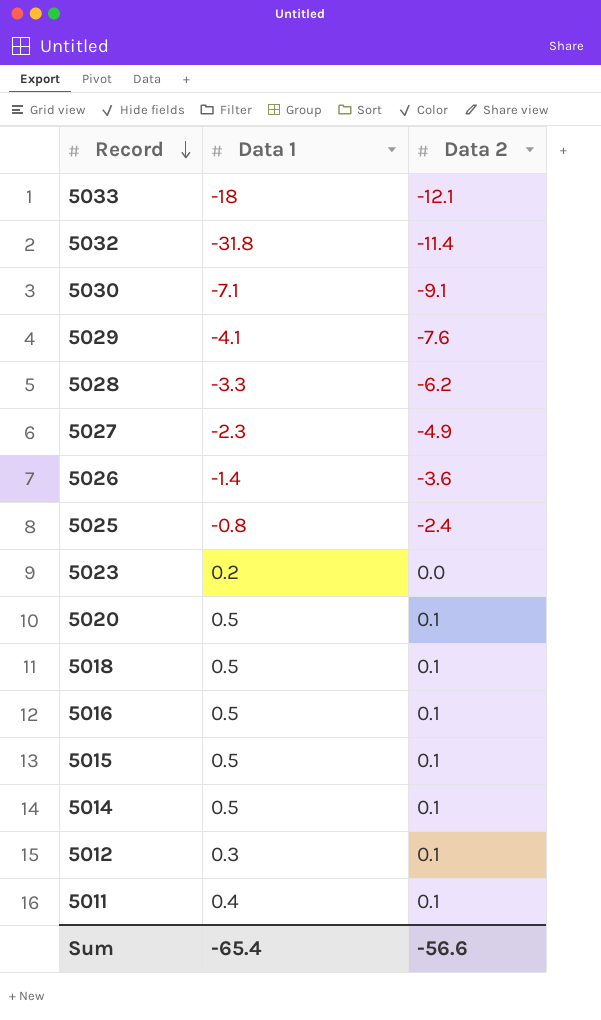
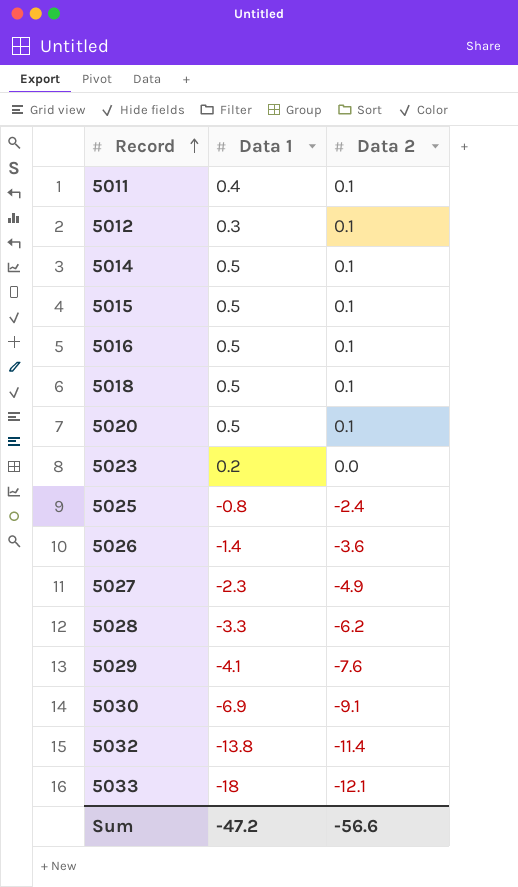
row order: Record descending -> Record ascending
5030 | Data 1: -7.1 -> -6.9
5032 | Data 1: -31.8 -> -13.8
Sum | Data 1: -65.4 -> -47.2

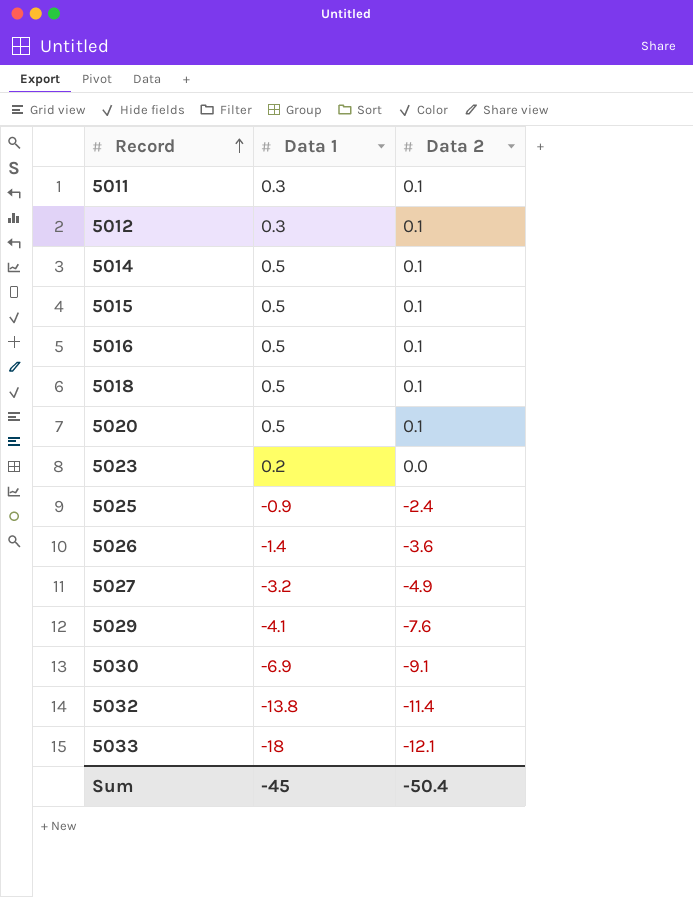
row 5028: -3.3 | -6.2 -> none
5011 | Data 1: 0.4 -> 0.3
5025 | Data 1: -0.8 -> -0.9
5027 | Data 1: -2.3 -> -3.2
Sum | Data 1: -47.2 -> -45
Sum | Data 2: -56.6 -> -50.4

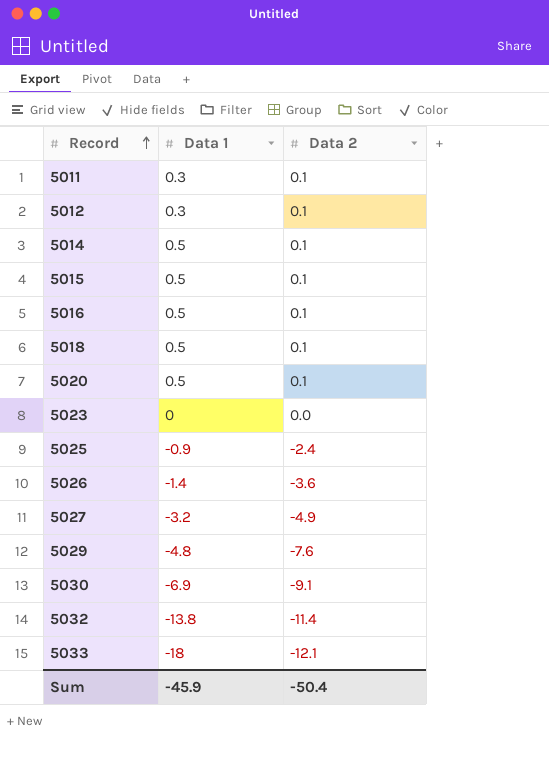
5023 | Data 1: 0.2 -> 0
5029 | Data 1: -4.1 -> -4.8
Sum | Data 1: -45 -> -45.9

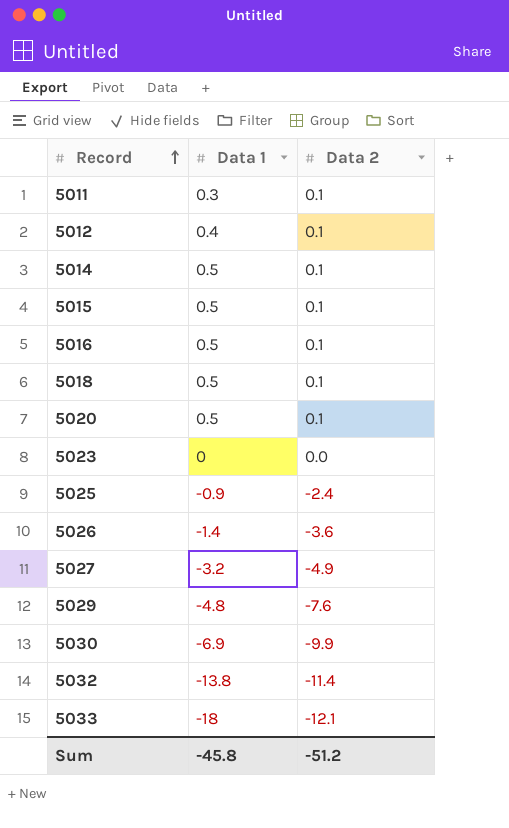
5012 | Data 1: 0.3 -> 0.4
5030 | Data 2: -9.1 -> -9.9
Sum | Data 1: -45.9 -> -45.8
Sum | Data 2: -50.4 -> -51.2

